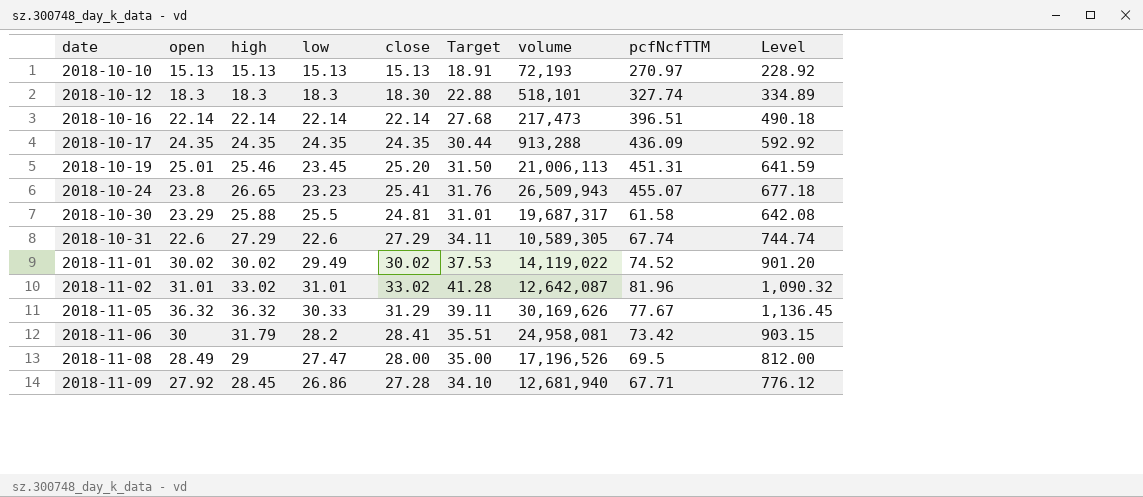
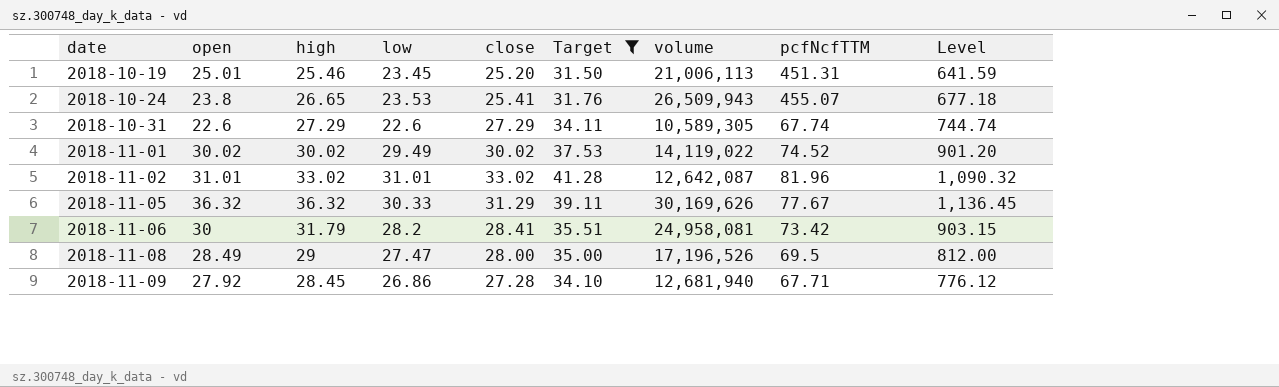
filter: none -> Target >= 31.50
2018-10-24 | low: 23.23 -> 23.53

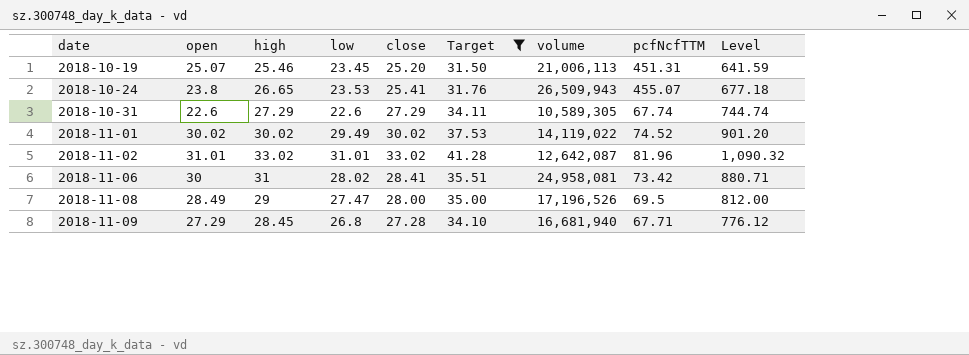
row 2018-11-05: 36.32 | 36.32 | 30.33 | 31.29 | 39.11 | 30,169,626 | 77.67 | 1,136.45 -> none
2018-10-19 | open: 25.01 -> 25.07
2018-11-06 | high: 31.79 -> 31
2018-11-06 | low: 28.2 -> 28.02
2018-11-06 | Level: 903.15 -> 880.71
2018-11-09 | open: 27.92 -> 27.29
2018-11-09 | low: 26.86 -> 26.8
2018-11-09 | volume: 12,681,940 -> 16,681,940

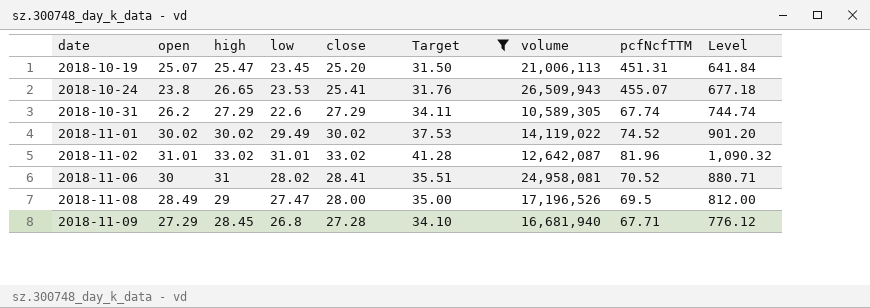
2018-10-19 | high: 25.46 -> 25.47
2018-10-19 | Level: 641.59 -> 641.84
2018-10-31 | open: 22.6 -> 26.2
2018-11-06 | pcfNcfTTM: 73.42 -> 70.52

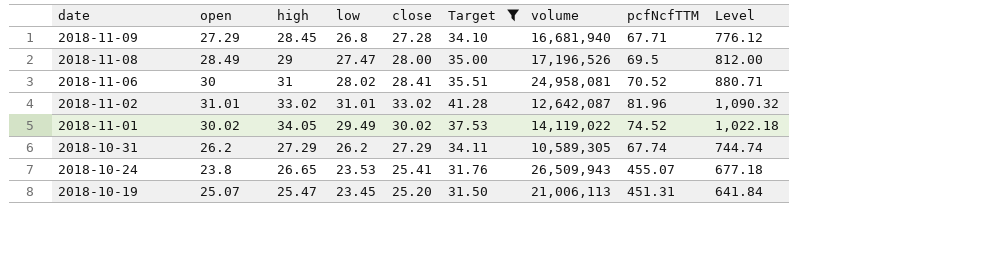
row order: date ascending -> date descending
2018-11-01 | high: 30.02 -> 34.05
2018-11-01 | Level: 901.20 -> 1,022.18
2018-10-31 | low: 22.6 -> 26.2

